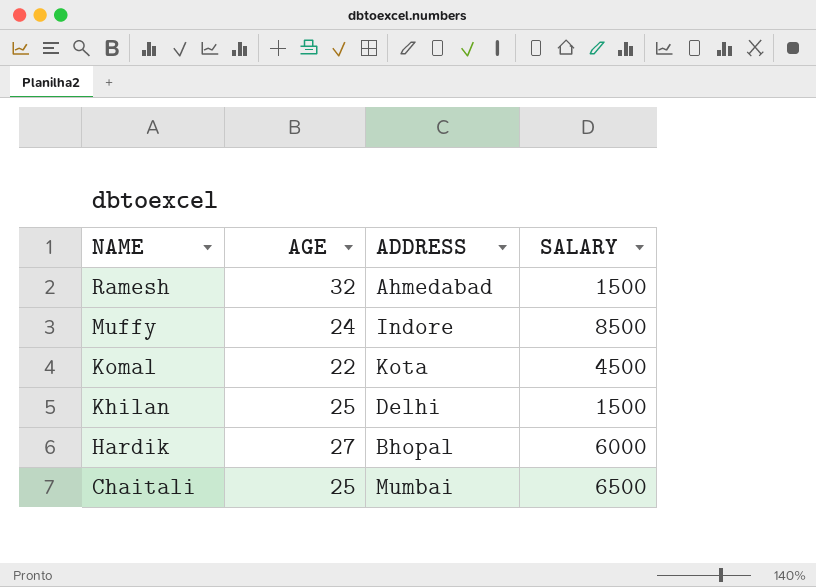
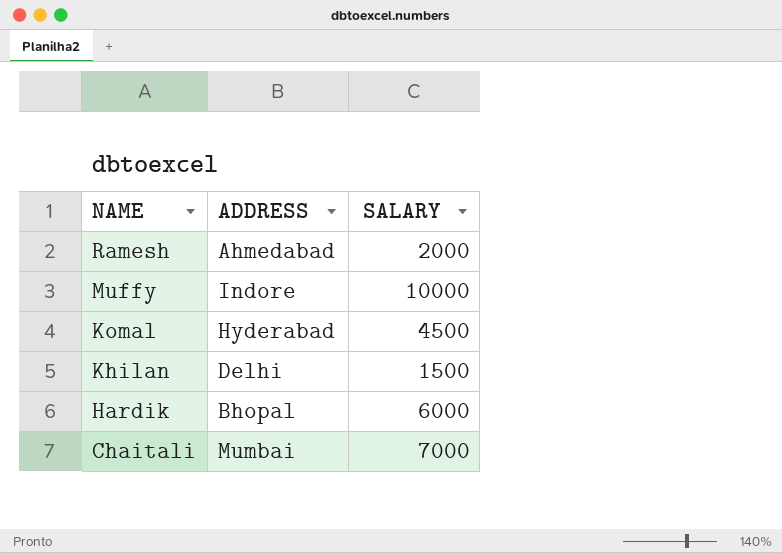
column AGE | position: 2 -> none
Ramesh | SALARY: 1500 -> 2000
Muffy | SALARY: 8500 -> 10000
Komal | ADDRESS: Kota -> Hyderabad
Chaitali | SALARY: 6500 -> 7000

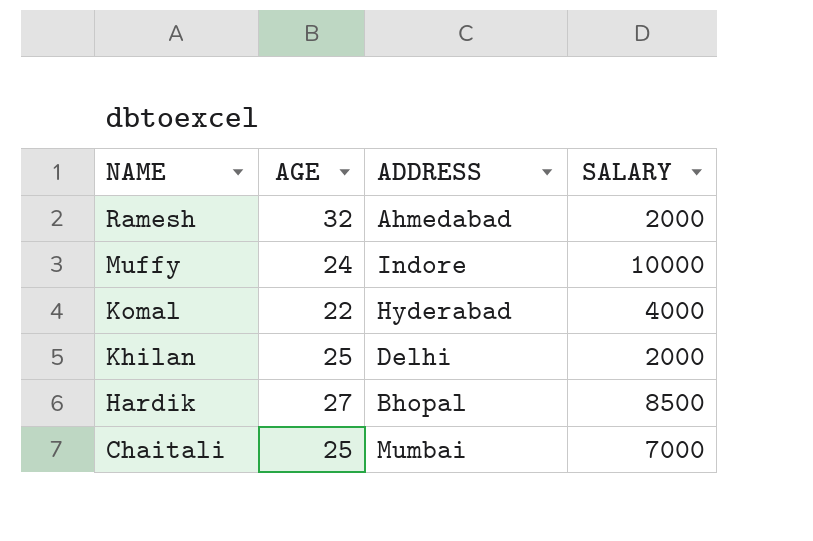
column AGE | position: none -> 2
Komal | SALARY: 4500 -> 4000
Khilan | SALARY: 1500 -> 2000
Hardik | SALARY: 6000 -> 8500

